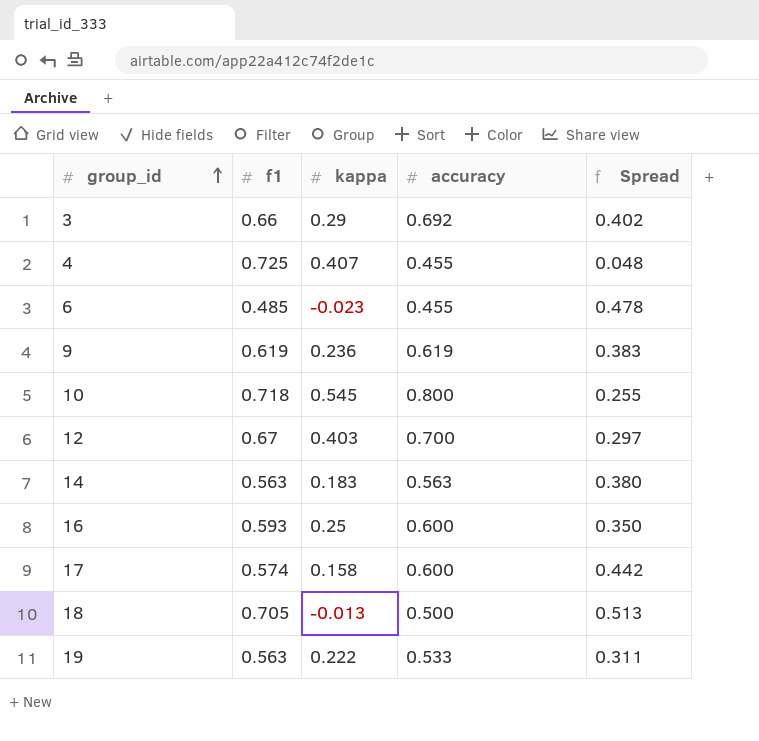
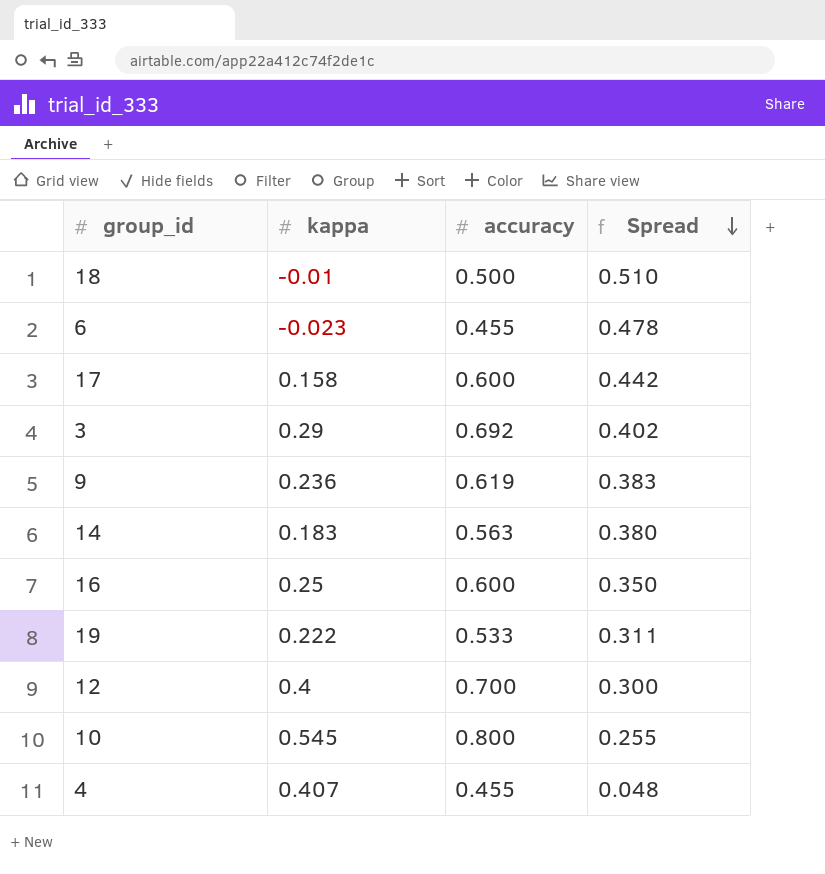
row order: group_id ascending -> Spread descending
column f1 | position: 2 -> none
18 | kappa: -0.013 -> -0.01
18 | Spread: 0.513 -> 0.510
12 | kappa: 0.403 -> 0.4
12 | Spread: 0.297 -> 0.300

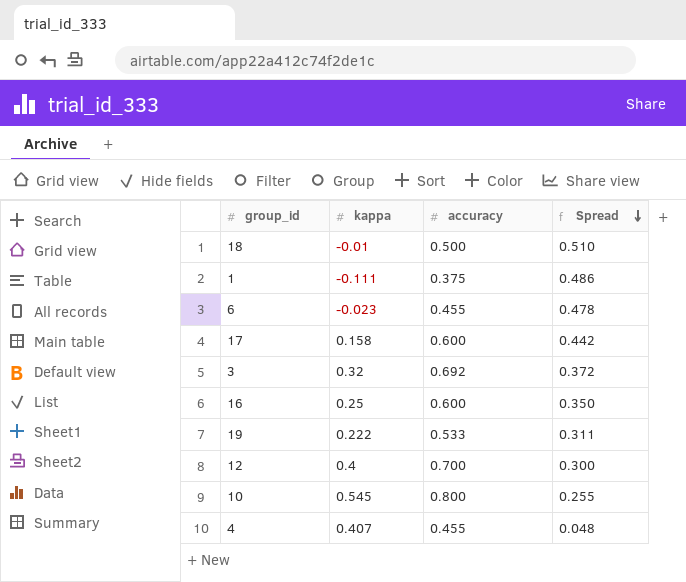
row 9: 0.236 | 0.619 | 0.383 -> none
row 14: 0.183 | 0.563 | 0.380 -> none
row 1: none -> -0.111 | 0.375 | 0.486
3 | kappa: 0.29 -> 0.32
3 | Spread: 0.402 -> 0.372

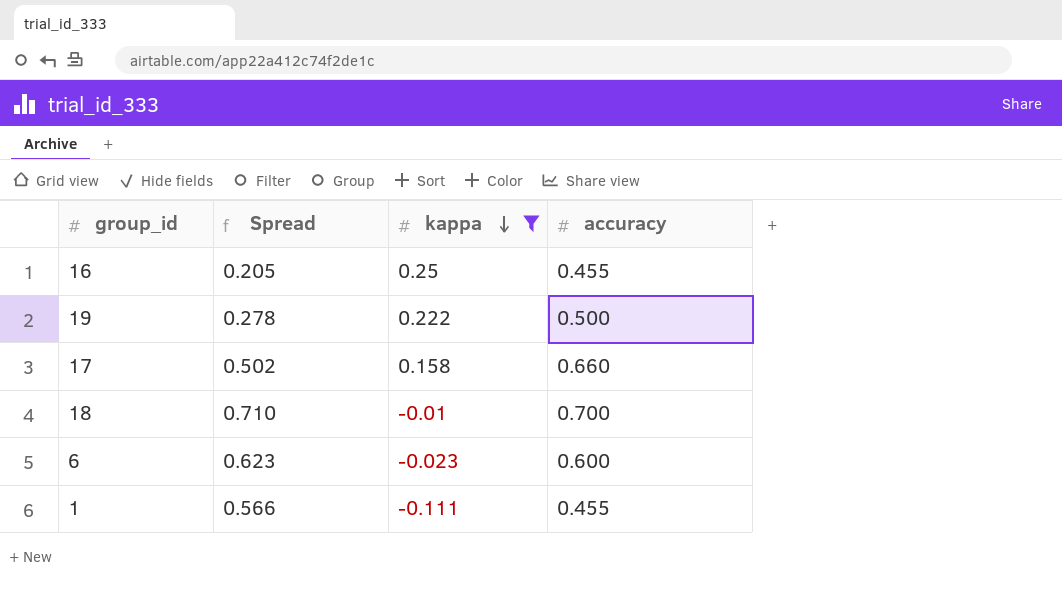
filter: none -> kappa <= 0.25
row order: Spread descending -> kappa descending
column Spread | position: 4 -> 2
16 | Spread: 0.350 -> 0.205
16 | accuracy: 0.600 -> 0.455
19 | Spread: 0.311 -> 0.278
19 | accuracy: 0.533 -> 0.500
17 | Spread: 0.442 -> 0.502
17 | accuracy: 0.600 -> 0.660
18 | Spread: 0.510 -> 0.710
18 | accuracy: 0.500 -> 0.700
6 | Spread: 0.478 -> 0.623
6 | accuracy: 0.455 -> 0.600
1 | Spread: 0.486 -> 0.566
1 | accuracy: 0.375 -> 0.455

